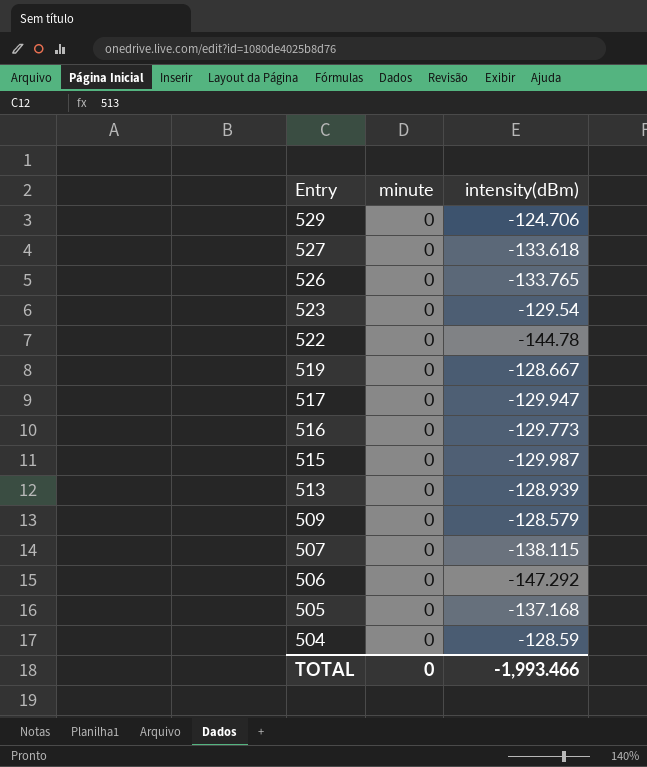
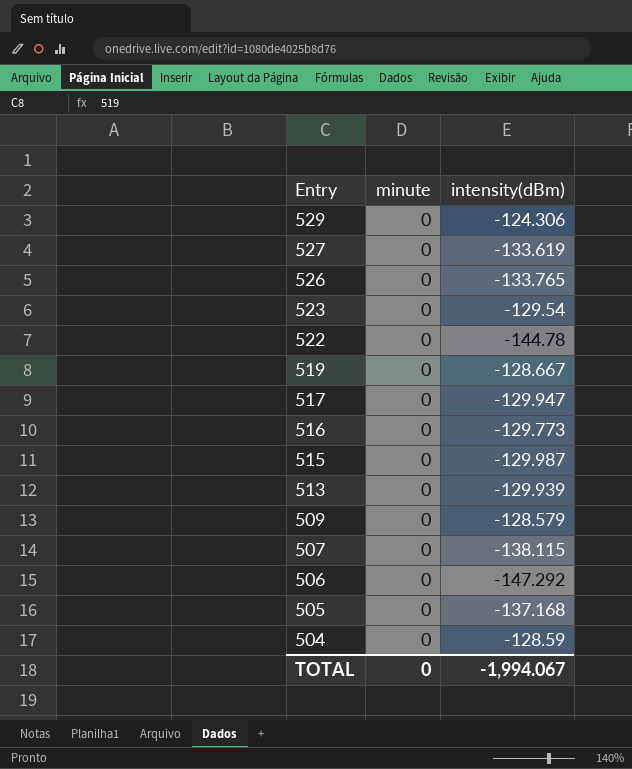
529 | intensity(dBm): -124.706 -> -124.306
527 | intensity(dBm): -133.618 -> -133.619
513 | intensity(dBm): -128.939 -> -129.939
TOTAL | intensity(dBm): -1,993.466 -> -1,994.067

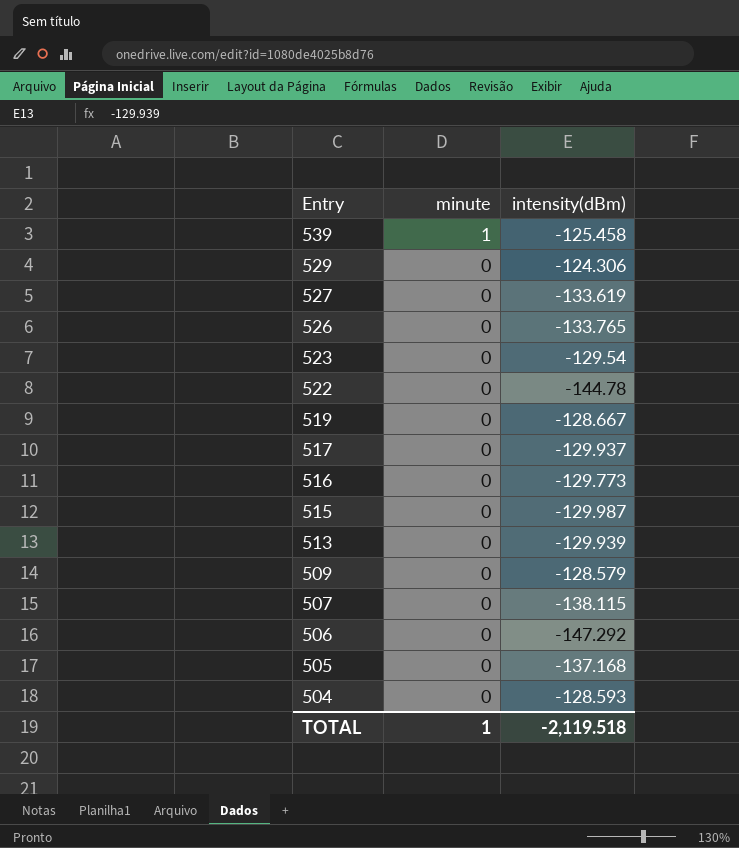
row 539: none -> 1 | -125.458
517 | intensity(dBm): -129.947 -> -129.937
504 | intensity(dBm): -128.59 -> -128.593
TOTAL | minute: 0 -> 1
TOTAL | intensity(dBm): -1,994.067 -> -2,119.518

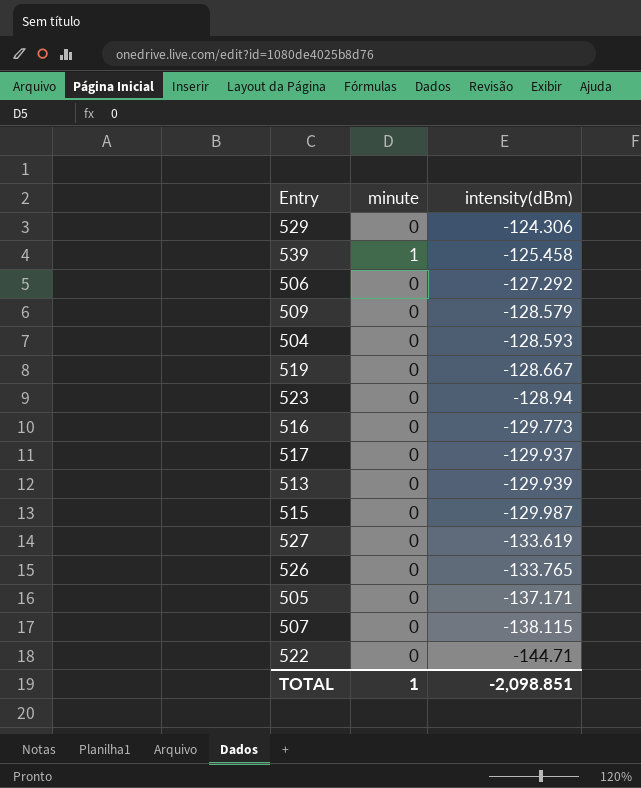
row order: Entry descending -> intensity(dBm) descending
506 | intensity(dBm): -147.292 -> -127.292
523 | intensity(dBm): -129.54 -> -128.94
505 | intensity(dBm): -137.168 -> -137.171
522 | intensity(dBm): -144.78 -> -144.71
TOTAL | intensity(dBm): -2,119.518 -> -2,098.851

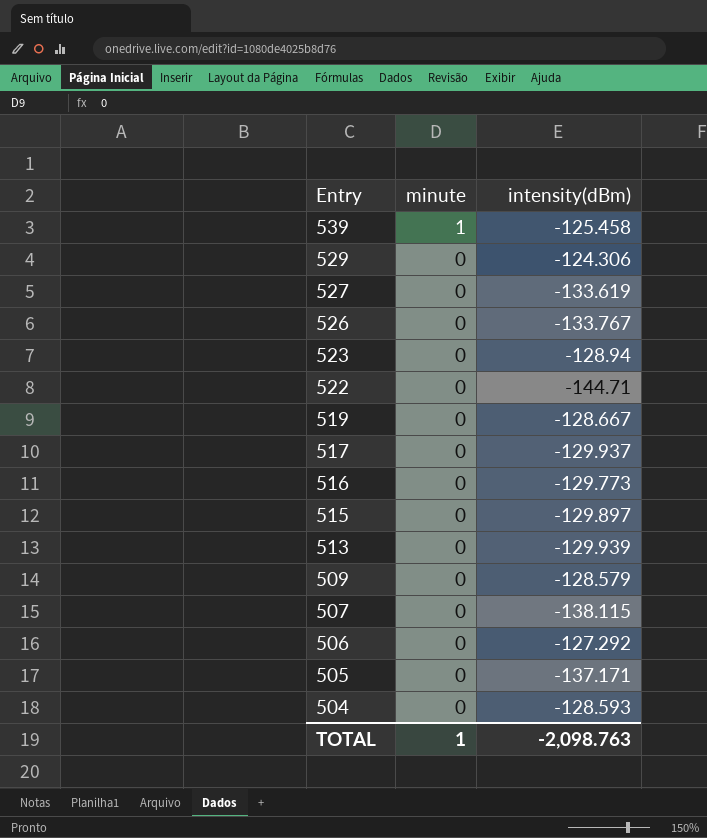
row order: intensity(dBm) descending -> Entry descending
526 | intensity(dBm): -133.765 -> -133.767
515 | intensity(dBm): -129.987 -> -129.897
TOTAL | intensity(dBm): -2,098.851 -> -2,098.763

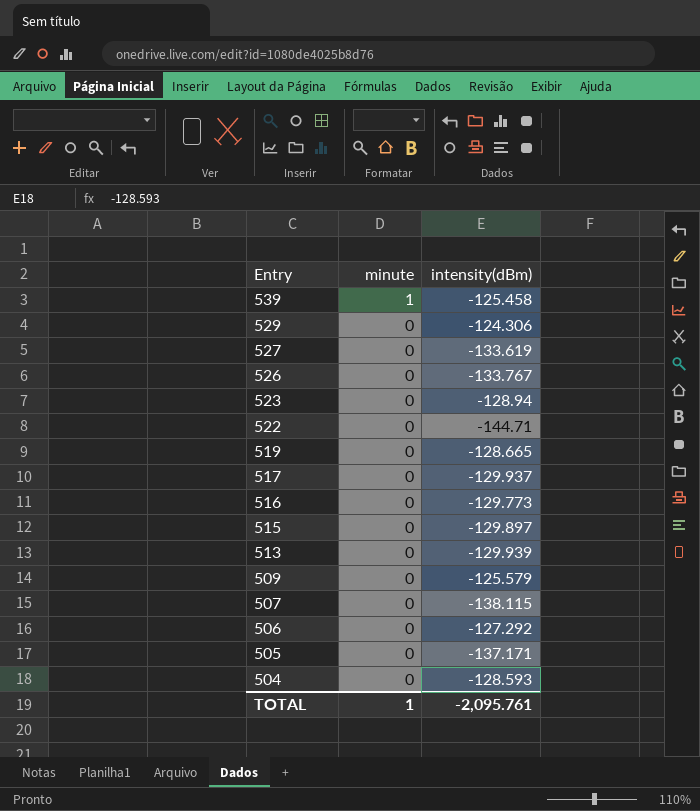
519 | intensity(dBm): -128.667 -> -128.665
509 | intensity(dBm): -128.579 -> -125.579
TOTAL | intensity(dBm): -2,098.763 -> -2,095.761

